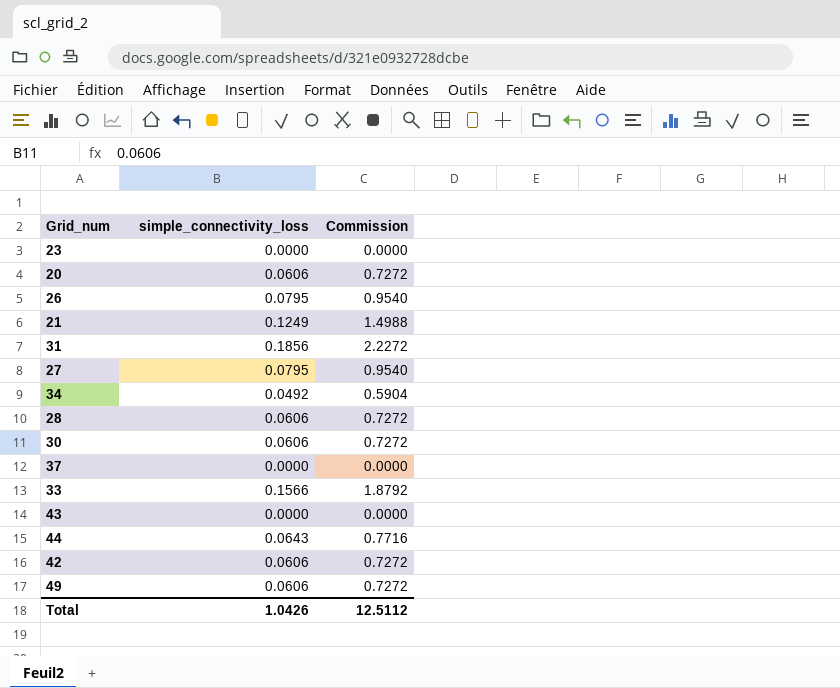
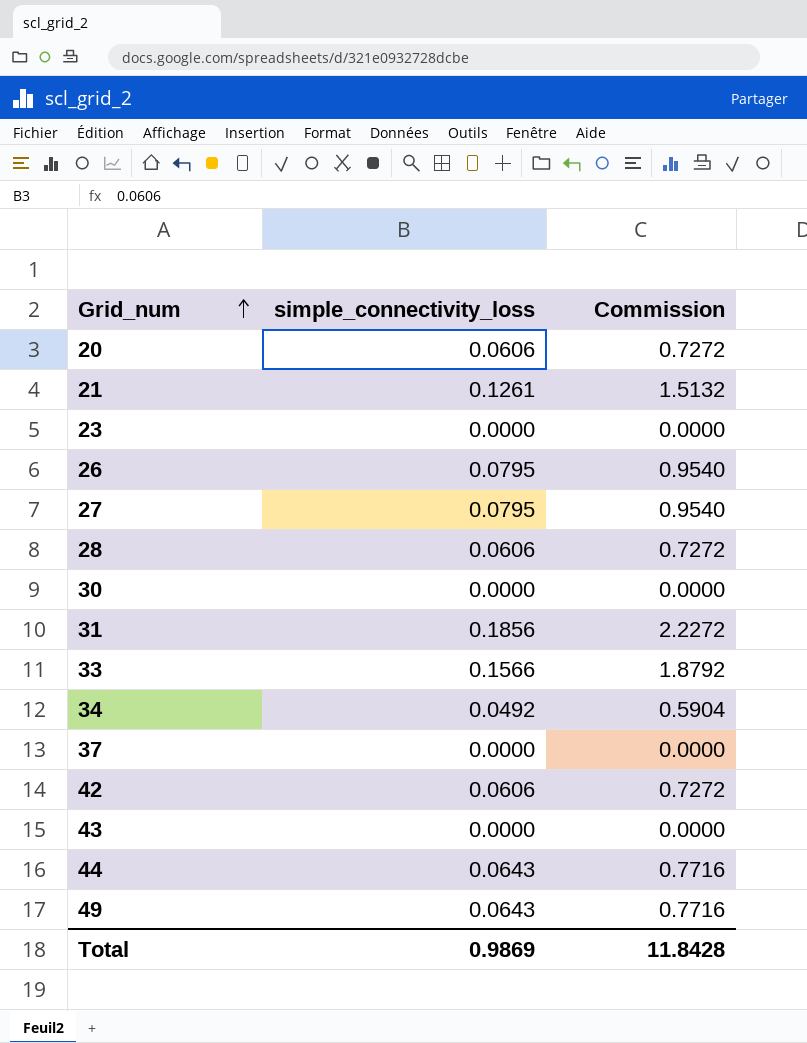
row order: none -> Grid_num ascending
21 | simple_connectivity_loss: 0.1249 -> 0.1261
21 | Commission: 1.4988 -> 1.5132
30 | simple_connectivity_loss: 0.0606 -> 0.0000
30 | Commission: 0.7272 -> 0.0000
49 | simple_connectivity_loss: 0.0606 -> 0.0643
49 | Commission: 0.7272 -> 0.7716
Total | simple_connectivity_loss: 1.0426 -> 0.9869
Total | Commission: 12.5112 -> 11.8428

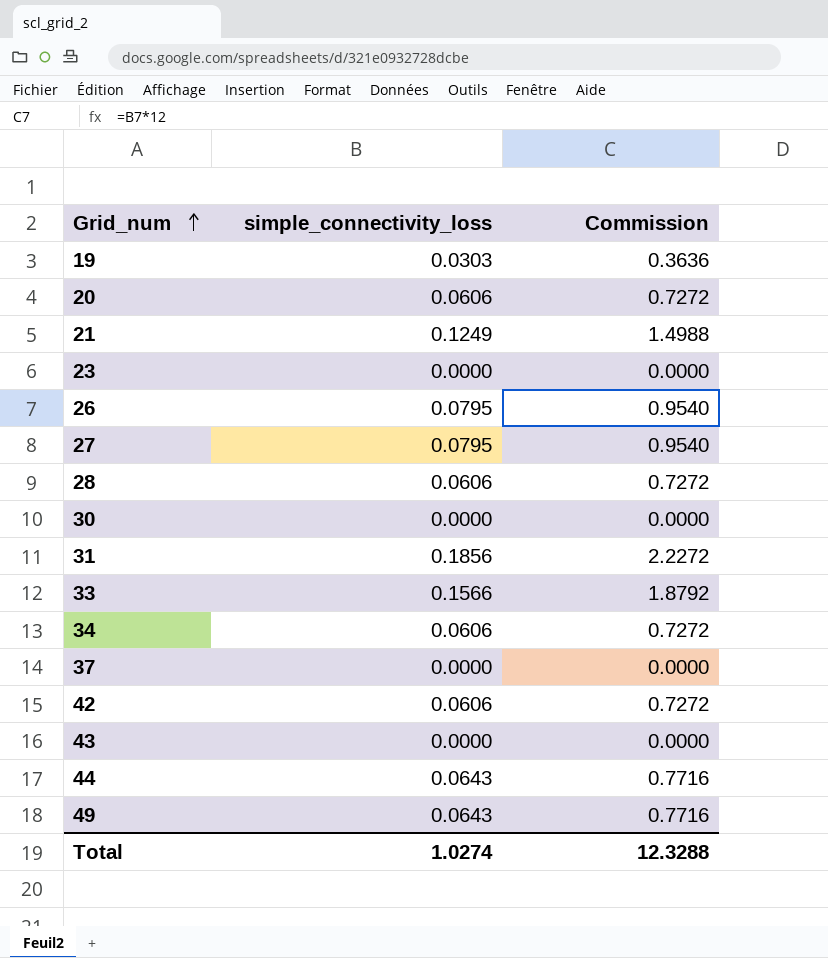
row 19: none -> 0.0303 | 0.3636
21 | simple_connectivity_loss: 0.1261 -> 0.1249
21 | Commission: 1.5132 -> 1.4988
34 | simple_connectivity_loss: 0.0492 -> 0.0606
34 | Commission: 0.5904 -> 0.7272
Total | simple_connectivity_loss: 0.9869 -> 1.0274
Total | Commission: 11.8428 -> 12.3288

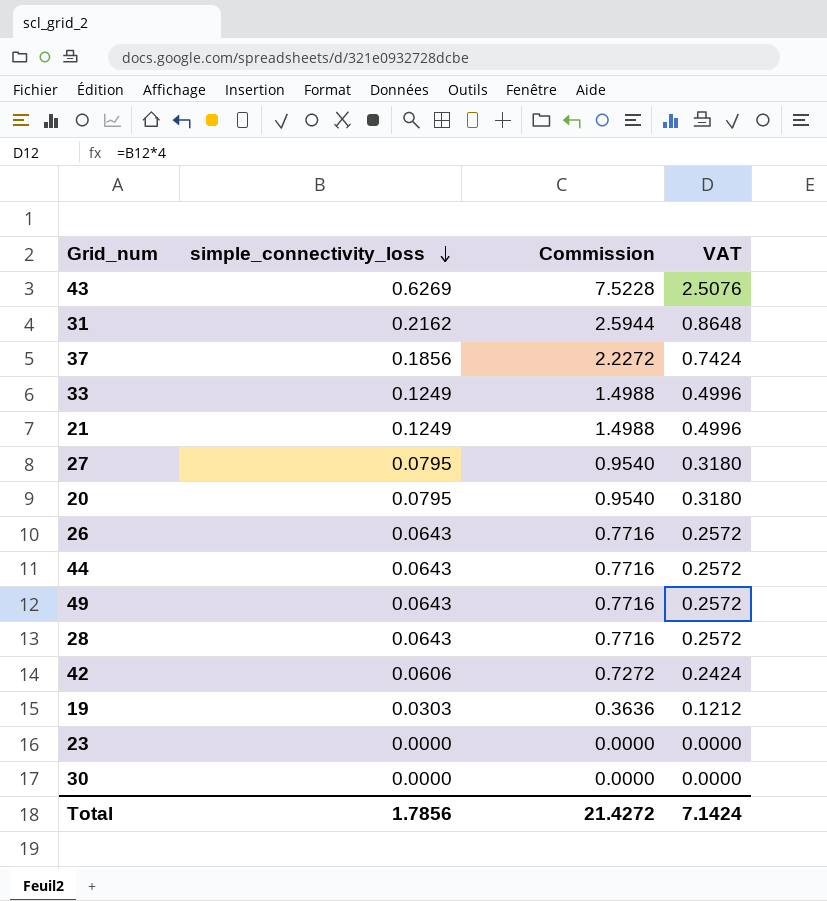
row order: Grid_num ascending -> simple_connectivity_loss descending
column VAT | formula: none -> [simple_connectivity_loss] * 4
row 34: 0.0606 | 0.7272 -> none
43 | simple_connectivity_loss: 0.0000 -> 0.6269
43 | Commission: 0.0000 -> 7.5228
31 | simple_connectivity_loss: 0.1856 -> 0.2162
31 | Commission: 2.2272 -> 2.5944
37 | simple_connectivity_loss: 0.0000 -> 0.1856
37 | Commission: 0.0000 -> 2.2272
33 | simple_connectivity_loss: 0.1566 -> 0.1249
33 | Commission: 1.8792 -> 1.4988
20 | simple_connectivity_loss: 0.0606 -> 0.0795
20 | Commission: 0.7272 -> 0.9540
26 | simple_connectivity_loss: 0.0795 -> 0.0643
26 | Commission: 0.9540 -> 0.7716
28 | simple_connectivity_loss: 0.0606 -> 0.0643
28 | Commission: 0.7272 -> 0.7716
Total | simple_connectivity_loss: 1.0274 -> 1.7856
Total | Commission: 12.3288 -> 21.4272

